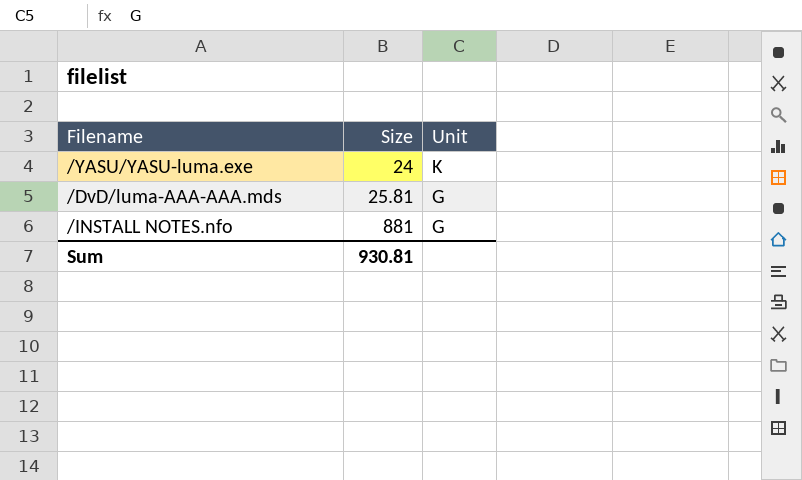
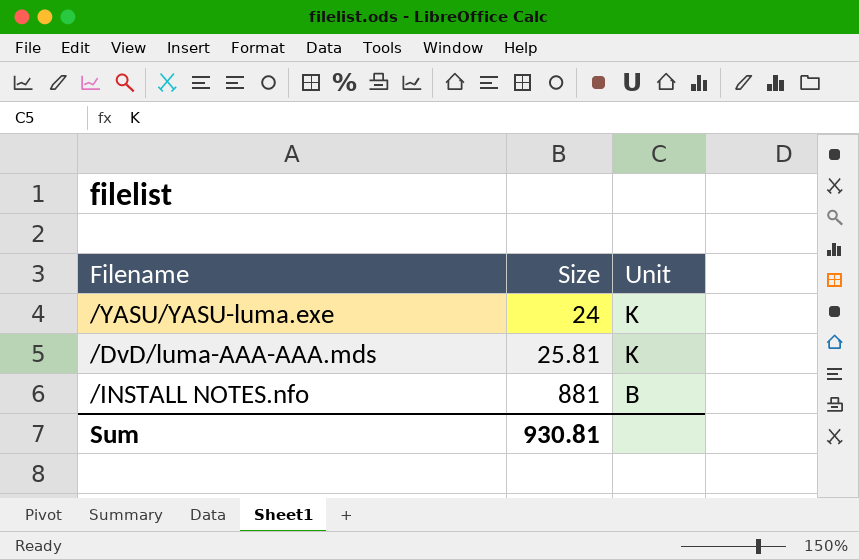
/DvD/luma-AAA-AAA.mds | Unit: G -> K
/INSTALL NOTES.nfo | Unit: G -> B

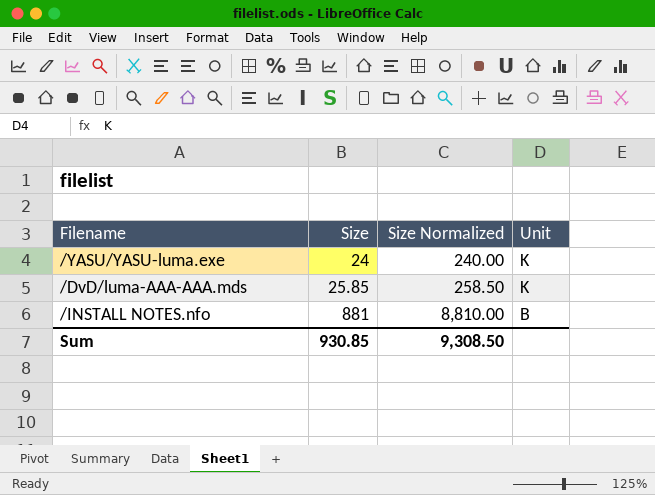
column Size Normalized | formula: none -> [Size] * 10
/DvD/luma-AAA-AAA.mds | Size: 25.81 -> 25.85
Sum | Size: 930.81 -> 930.85

